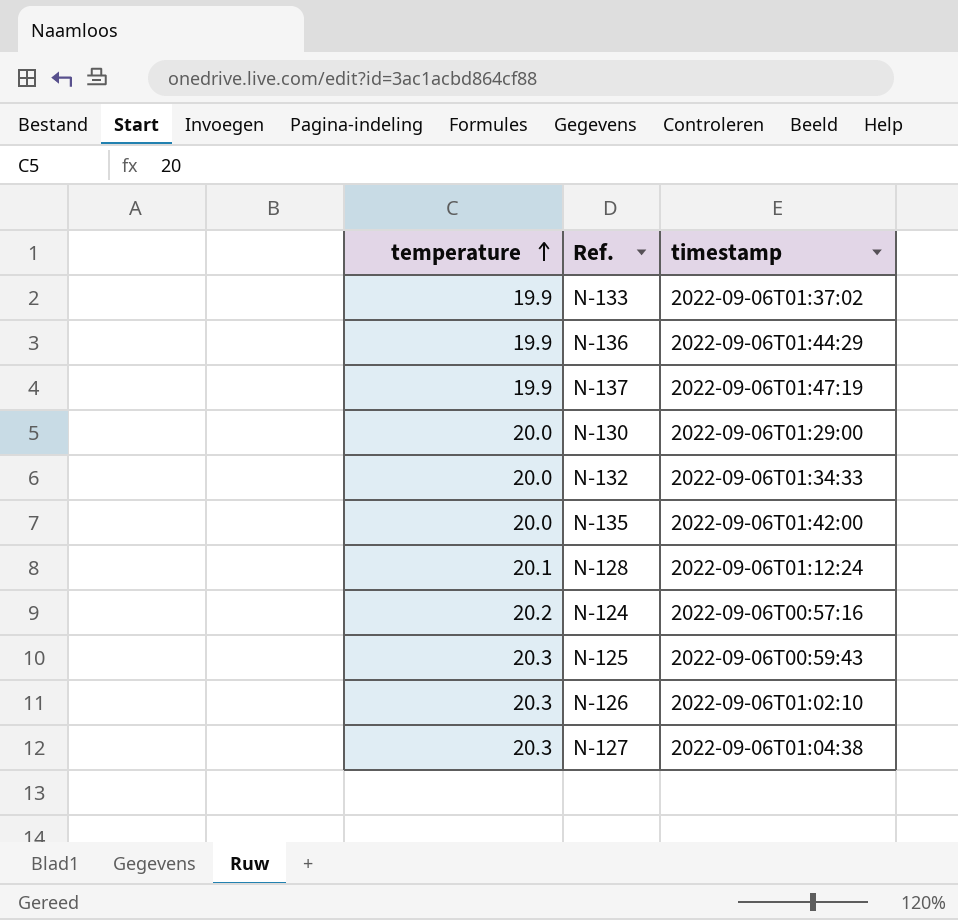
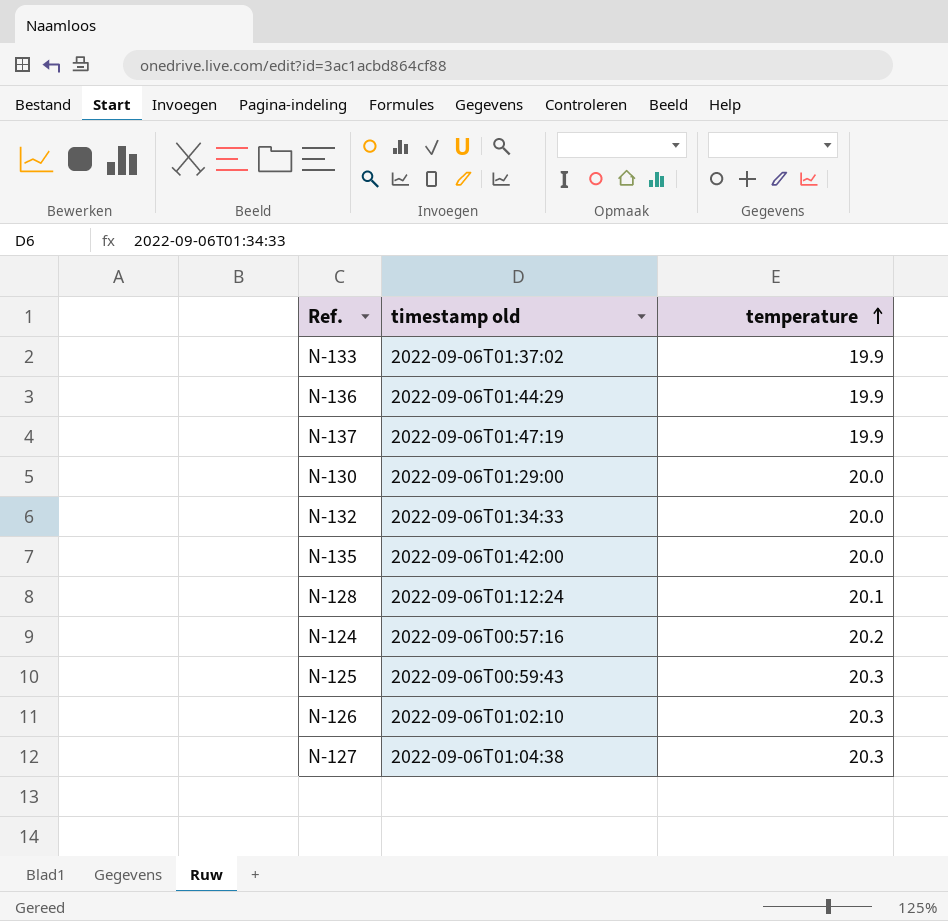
column name: timestamp -> timestamp old
column temperature | position: 1 -> 3

